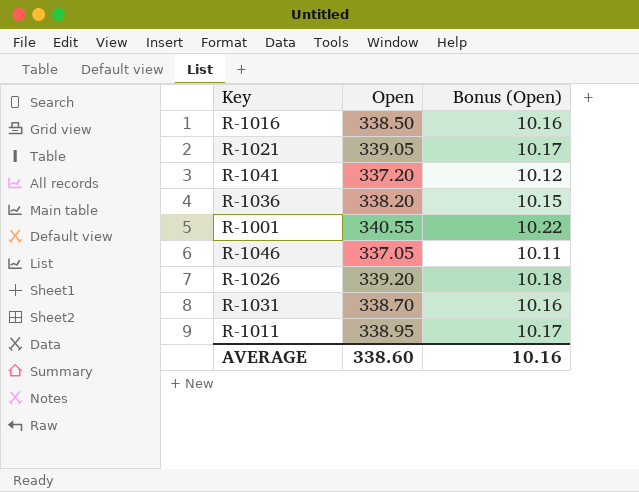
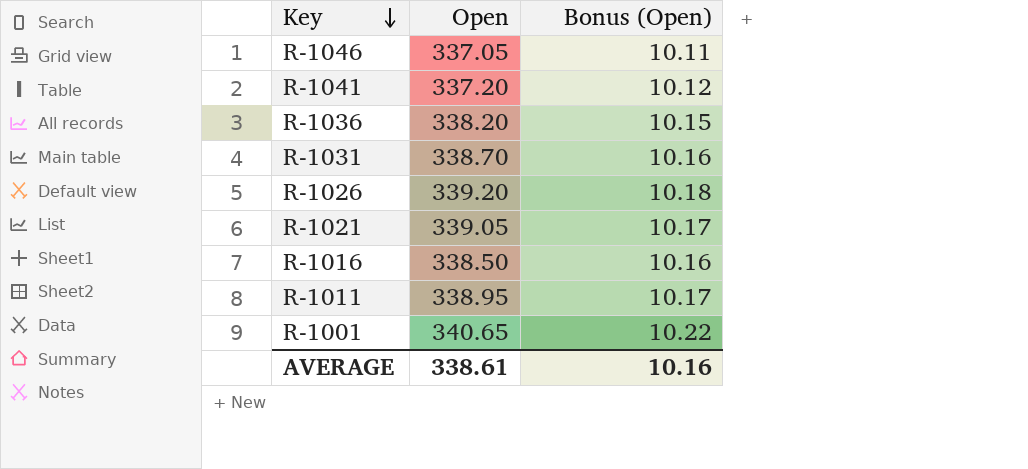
row order: none -> Key descending
R-1001 | Open: 340.55 -> 340.65
AVERAGE | Open: 338.60 -> 338.61

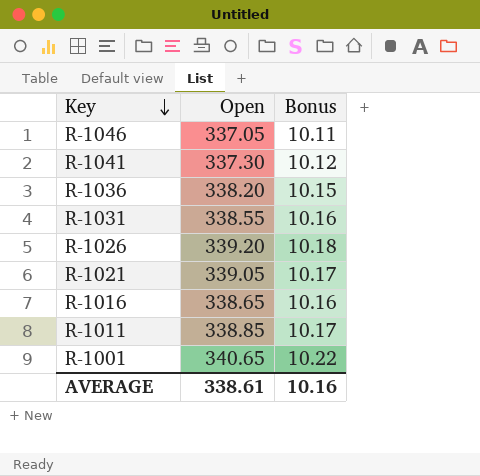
column name: Bonus (Open) -> Bonus
R-1041 | Open: 337.20 -> 337.30
R-1031 | Open: 338.70 -> 338.55
R-1016 | Open: 338.50 -> 338.65
R-1011 | Open: 338.95 -> 338.85

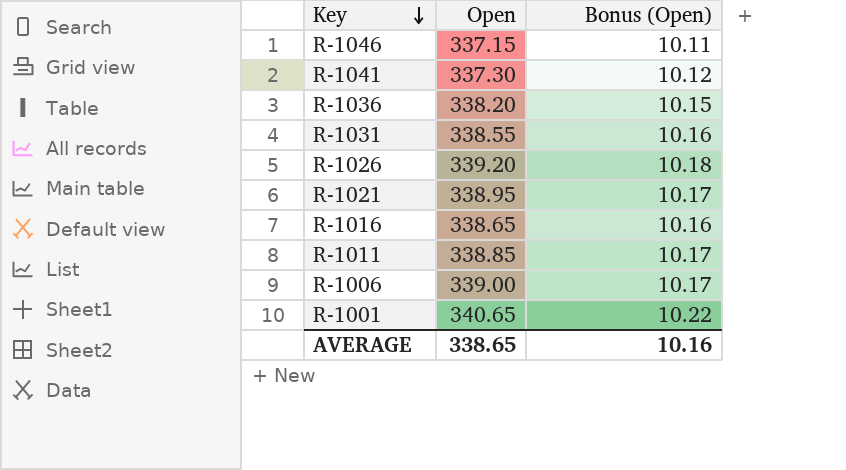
column name: Bonus -> Bonus (Open)
R-1046 | Open: 337.05 -> 337.15
R-1021 | Open: 339.05 -> 338.95
row R-1006: none -> 339.00 | 10.17
AVERAGE | Open: 338.61 -> 338.65

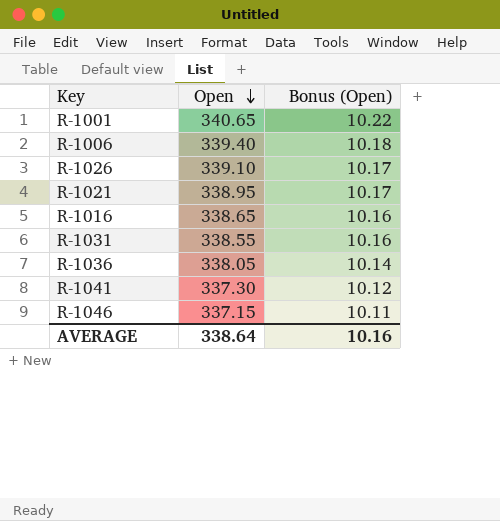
row order: Key descending -> Open descending
row R-1011: 338.85 | 10.17 -> none
R-1006 | Open: 339.00 -> 339.40
R-1006 | Bonus (Open): 10.17 -> 10.18
R-1026 | Open: 339.20 -> 339.10
R-1026 | Bonus (Open): 10.18 -> 10.17
R-1036 | Open: 338.20 -> 338.05
R-1036 | Bonus (Open): 10.15 -> 10.14
AVERAGE | Open: 338.65 -> 338.64

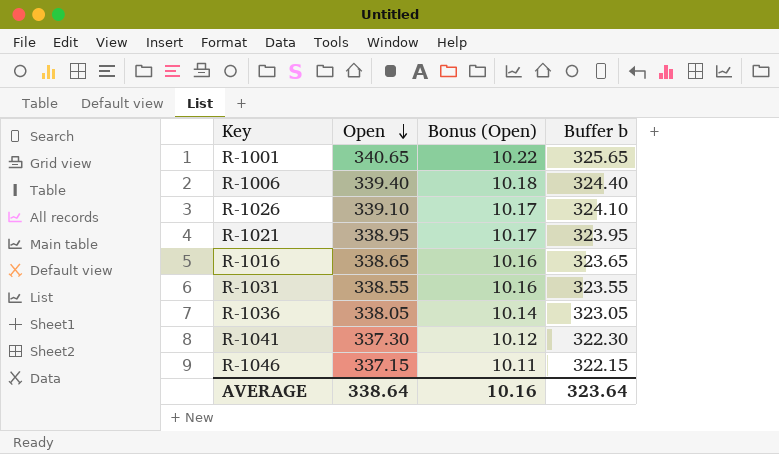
column Buffer b | formula: none -> [Open] - 15

